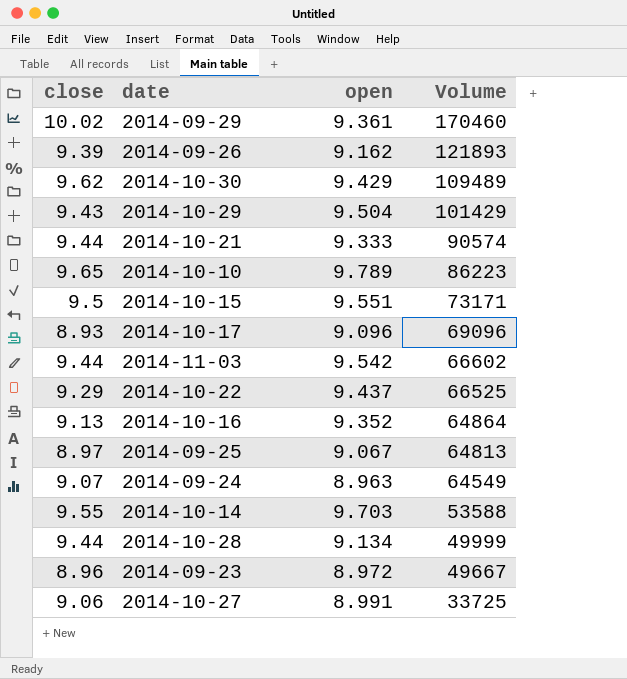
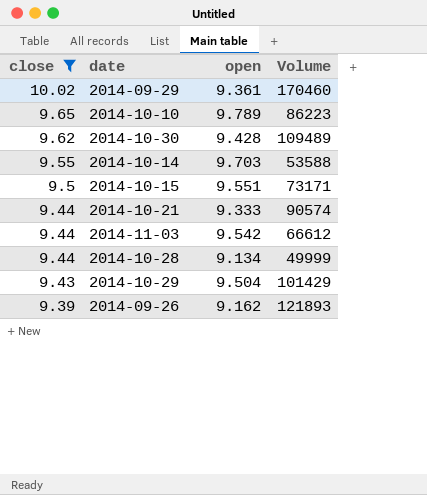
filter: none -> close >= 9.39
row order: Volume descending -> close descending
2014-10-30 | open: 9.429 -> 9.428
2014-11-03 | Volume: 66602 -> 66612

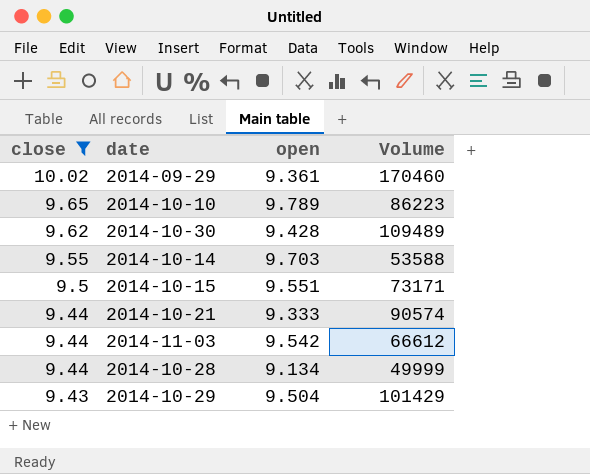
row 2014-09-26: 9.39 | 9.162 | 121893 -> none

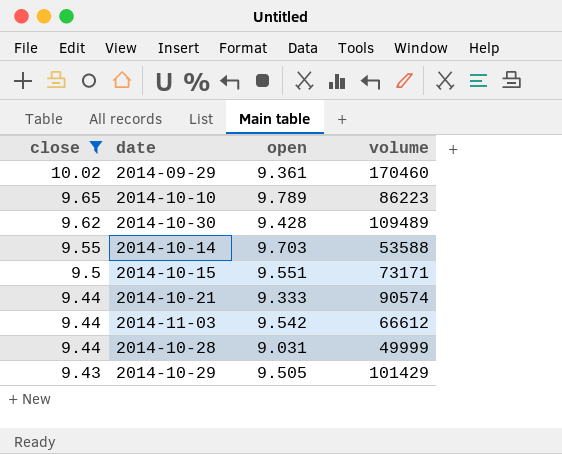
column name: Volume -> volume
2014-10-28 | open: 9.134 -> 9.031
2014-10-29 | open: 9.504 -> 9.505

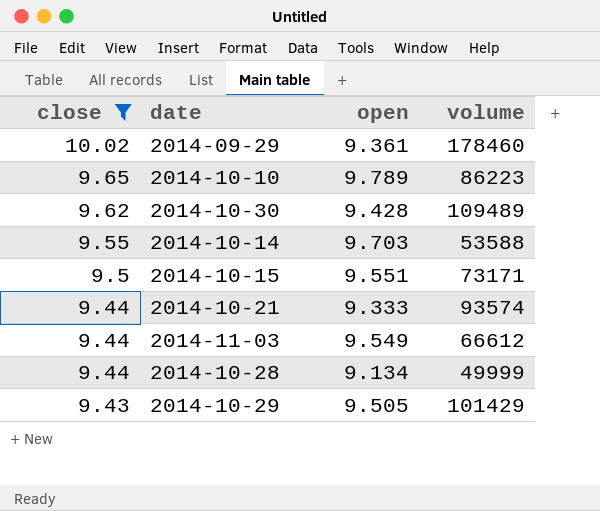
2014-09-29 | volume: 170460 -> 178460
2014-10-21 | volume: 90574 -> 93574
2014-11-03 | open: 9.542 -> 9.549
2014-10-28 | open: 9.031 -> 9.134

